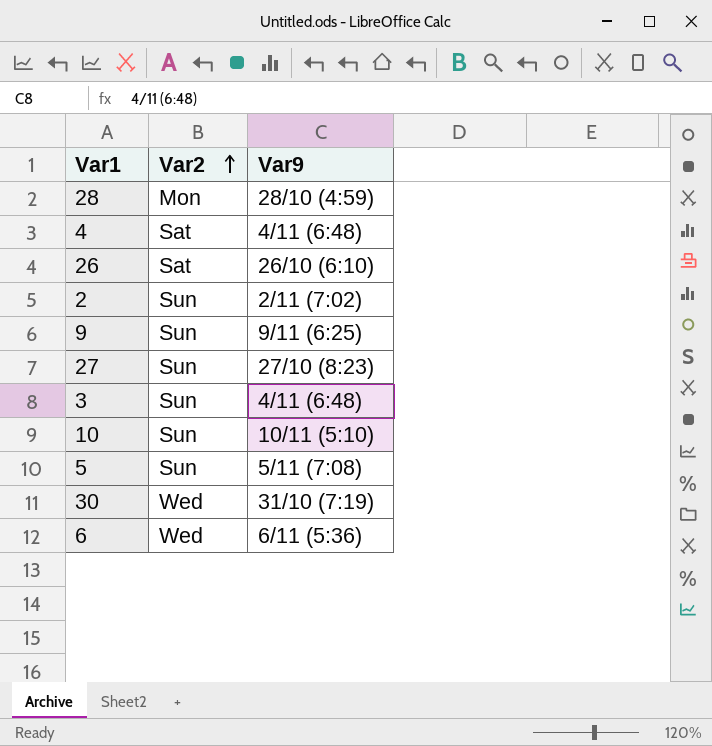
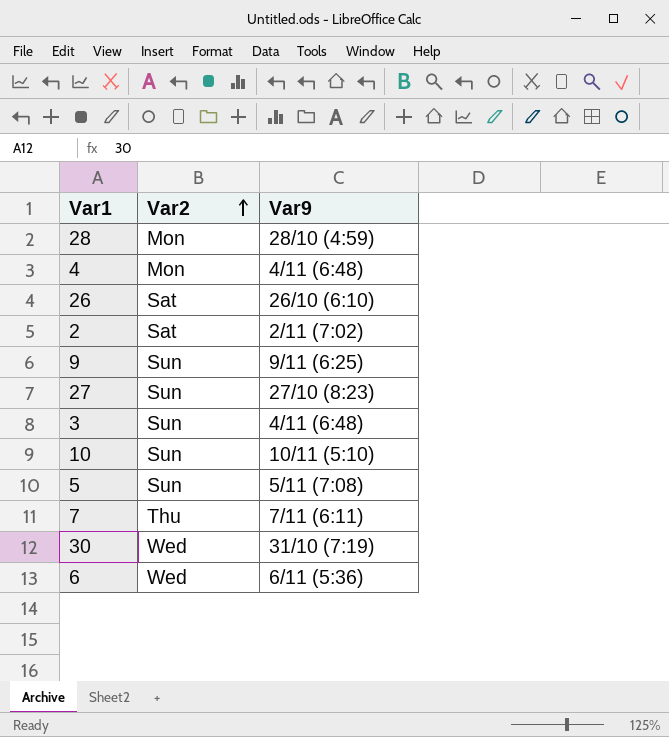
4 | Var2: Sat -> Mon
2 | Var2: Sun -> Sat
row 7: none -> Thu | 7/11 (6:11)

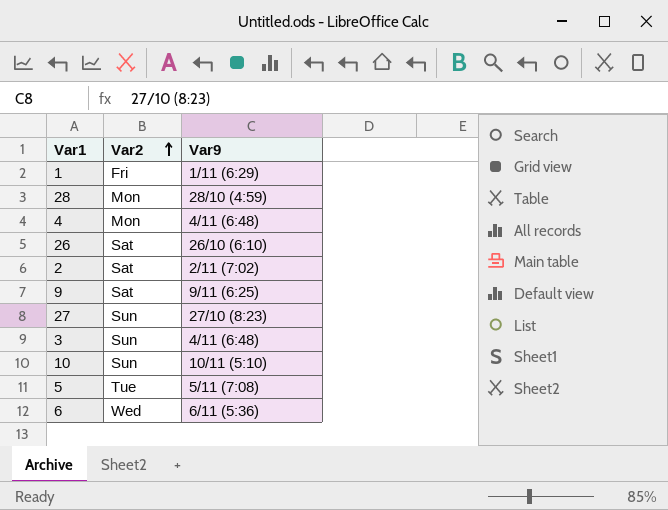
row 7: Thu | 7/11 (6:11) -> none
row 30: Wed | 31/10 (7:19) -> none
row 1: none -> Fri | 1/11 (6:29)
9 | Var2: Sun -> Sat
5 | Var2: Sun -> Tue

